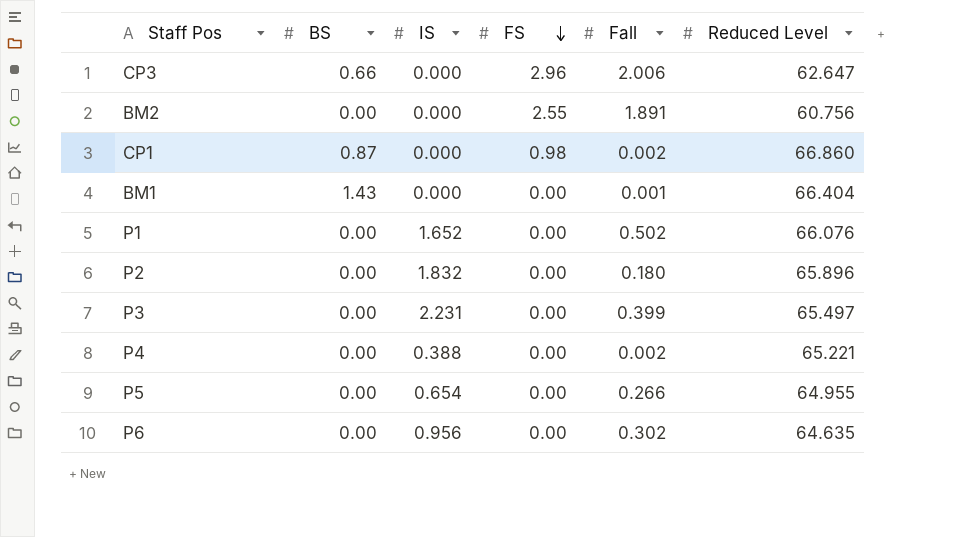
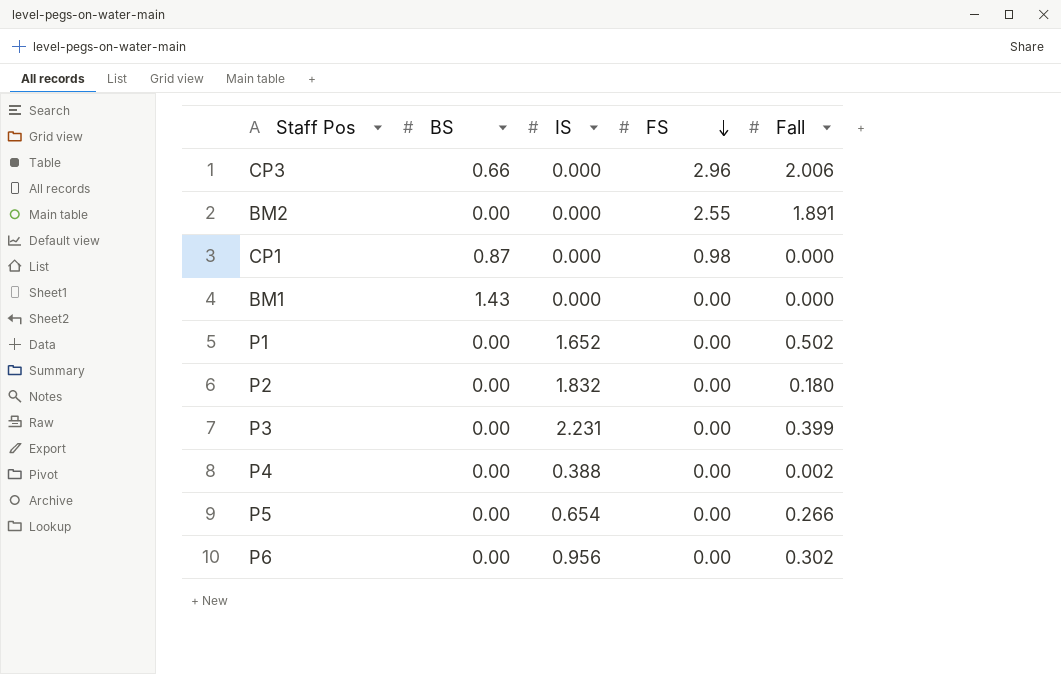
column Reduced Level | position: 6 -> none
CP1 | Fall: 0.002 -> 0.000
BM1 | Fall: 0.001 -> 0.000

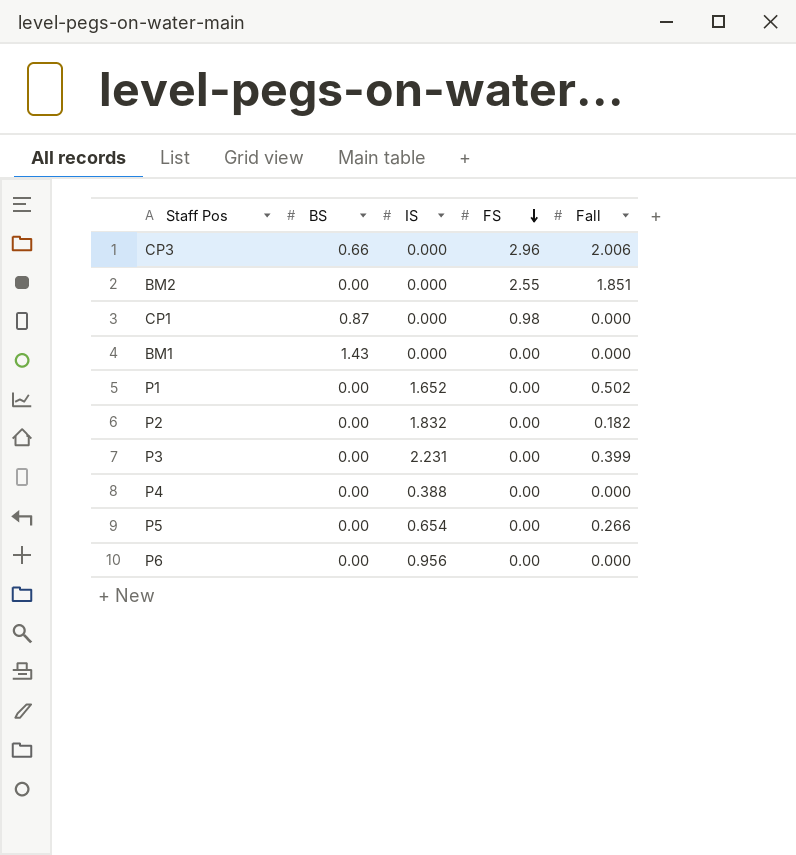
BM2 | Fall: 1.891 -> 1.851
P2 | Fall: 0.180 -> 0.182
P4 | Fall: 0.002 -> 0.000
P6 | Fall: 0.302 -> 0.000

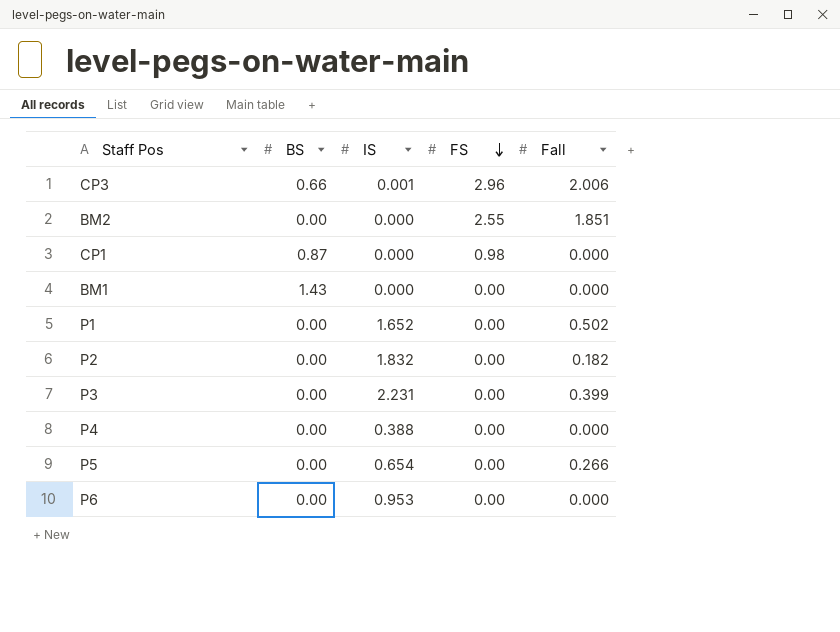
CP3 | IS: 0.000 -> 0.001
P6 | IS: 0.956 -> 0.953

